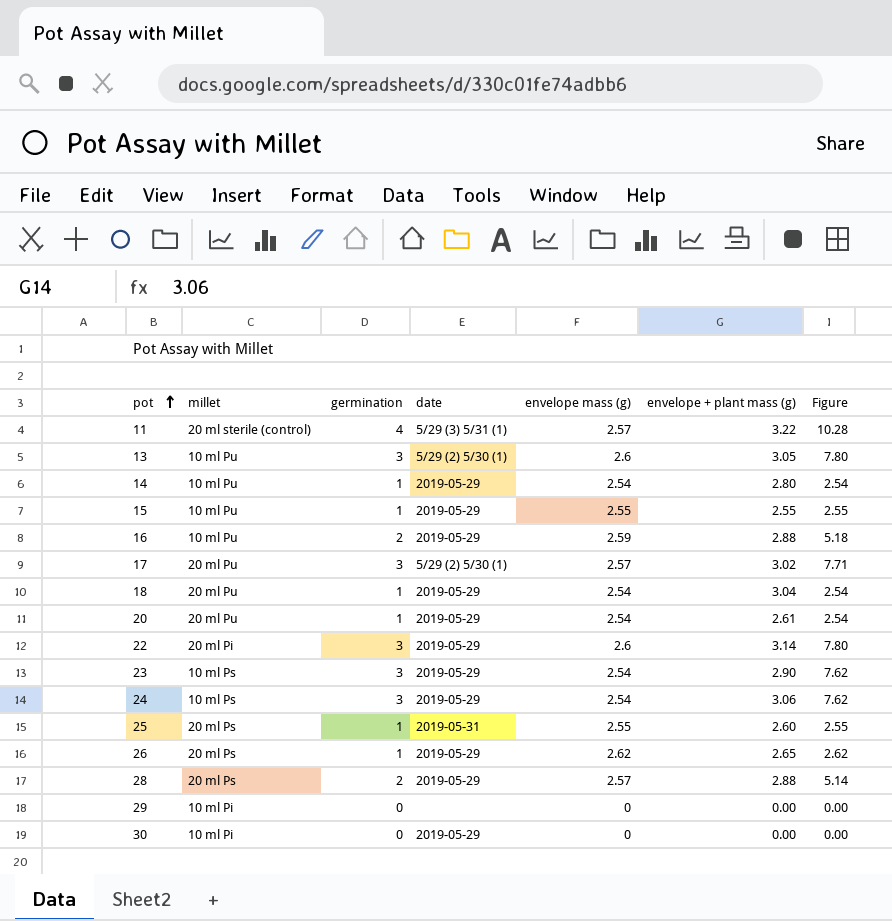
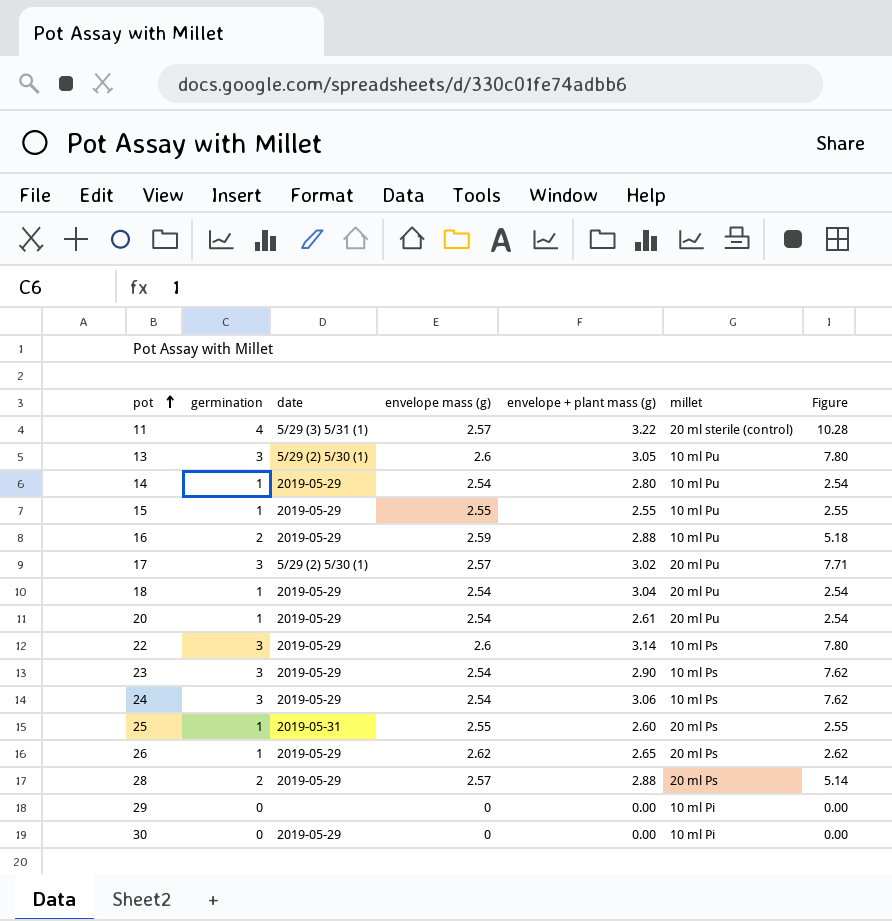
column millet | position: 2 -> 6
22 | millet: 20 ml Pi -> 10 ml Ps

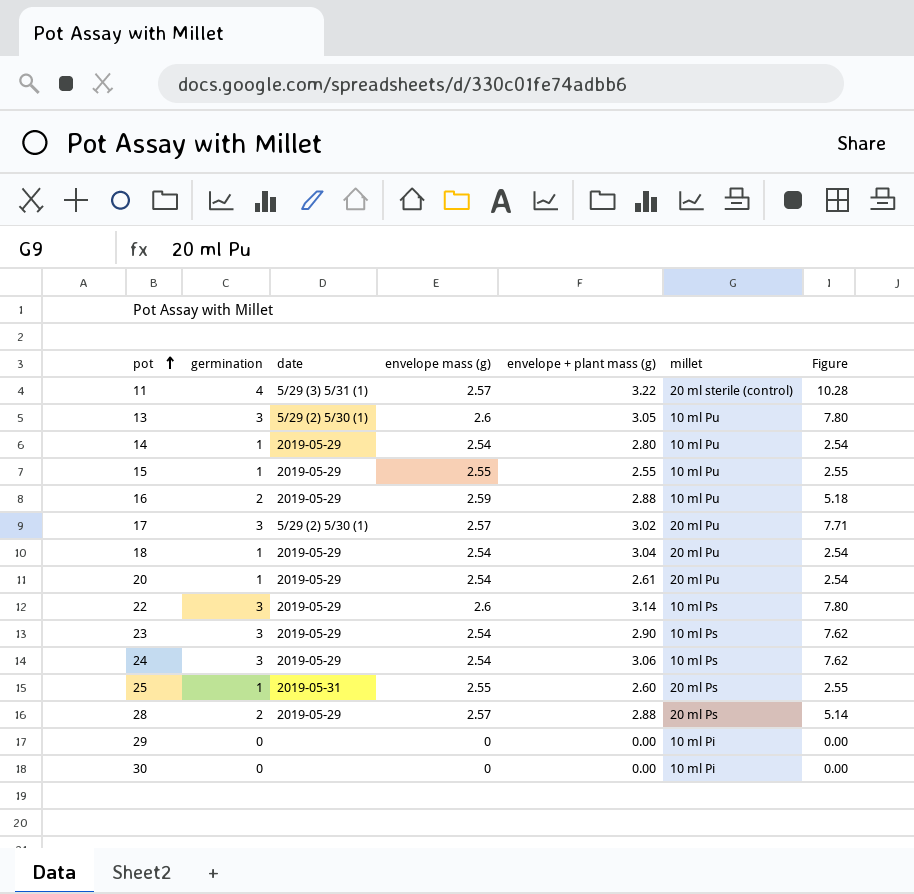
row 26: 1 | 2019-05-29 | 2.62 | 2.65 | 20 ml Ps | 2.62 -> none
30 | date: 2019-05-29 -> none

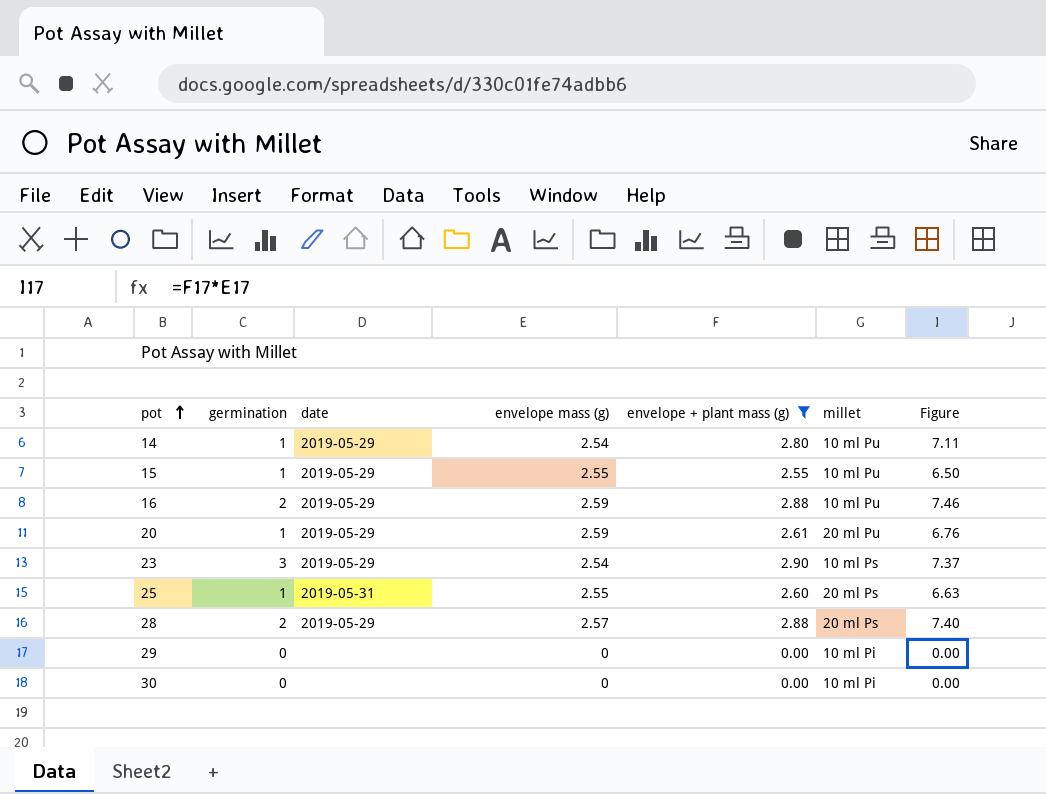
filter: none -> envelope + plant mass (g) <= 2.90
column Figure | formula: [germination] * [envelope mass (g)] -> [envelope mass (g)] * [envelope + plant mass (g)]
20 | envelope mass (g): 2.54 -> 2.59

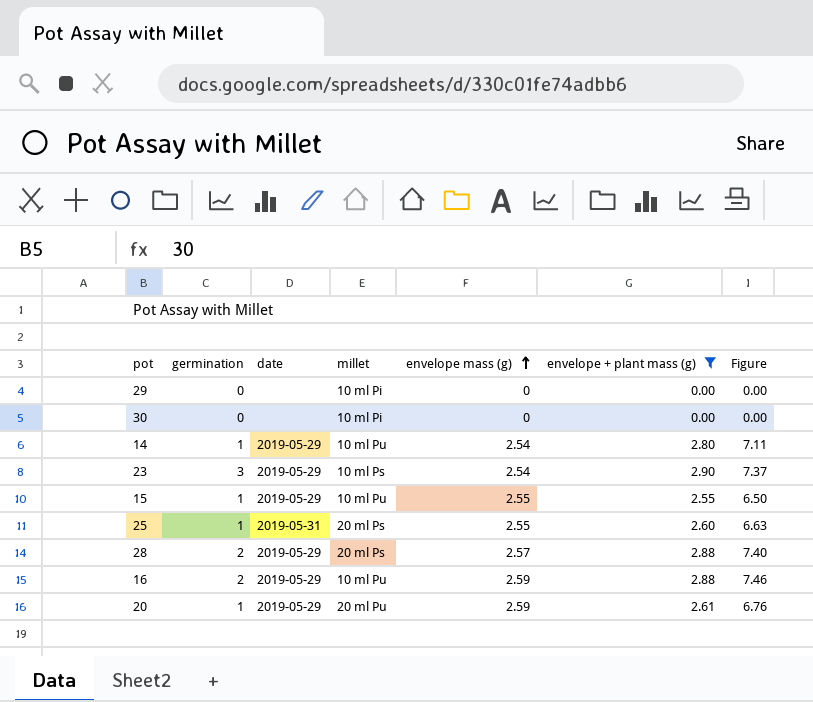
row order: pot ascending -> envelope mass (g) ascending
column millet | position: 6 -> 4

